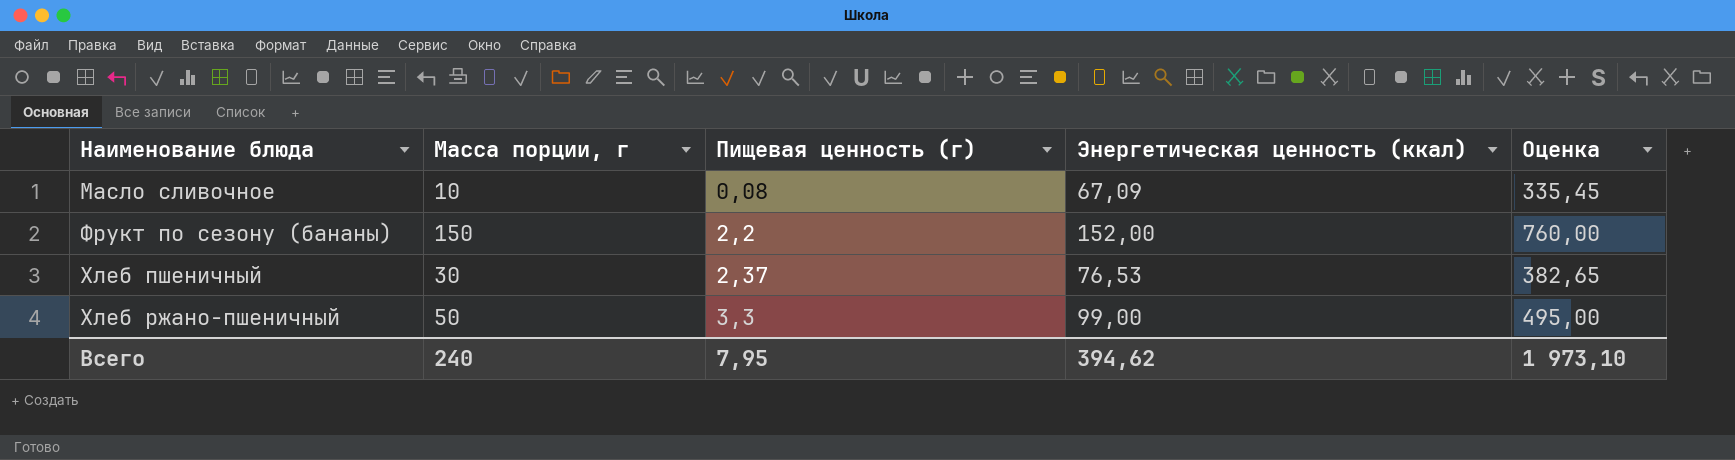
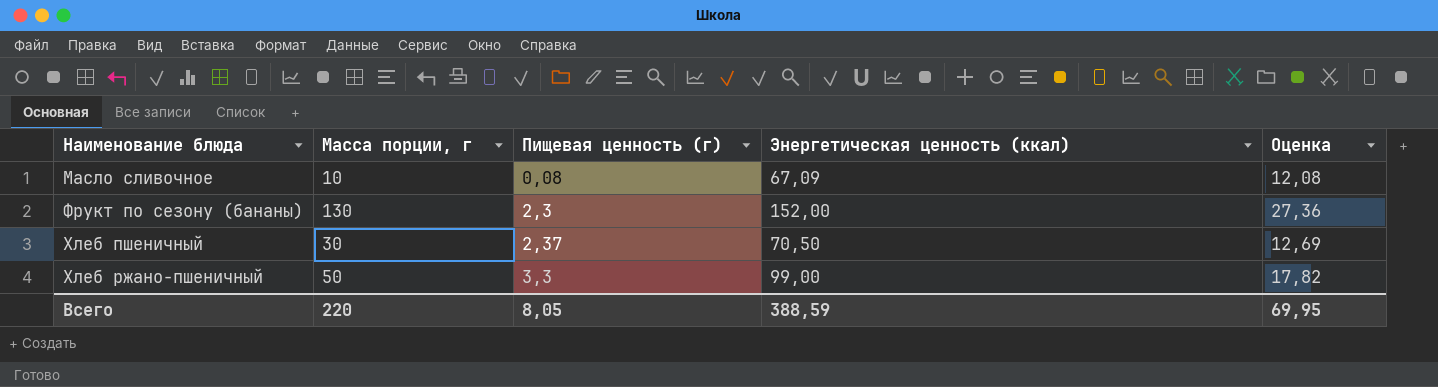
column Оценка | formula: [Энергетическая ценность (ккал)] * 5 -> [Энергетическая ценность (ккал)] * 0,18
Фрукт по сезону (бананы) | Масса порции, г: 150 -> 130
Фрукт по сезону (бананы) | Пищевая ценность (г): 2,2 -> 2,3
Хлеб пшеничный | Энергетическая ценность (ккал): 76,53 -> 70,50
Всего | Масса порции, г: 240 -> 220
Всего | Пищевая ценность (г): 7,95 -> 8,05
Всего | Энергетическая ценность (ккал): 394,62 -> 388,59
Всего | Оценка: 1 973,10 -> 69,95

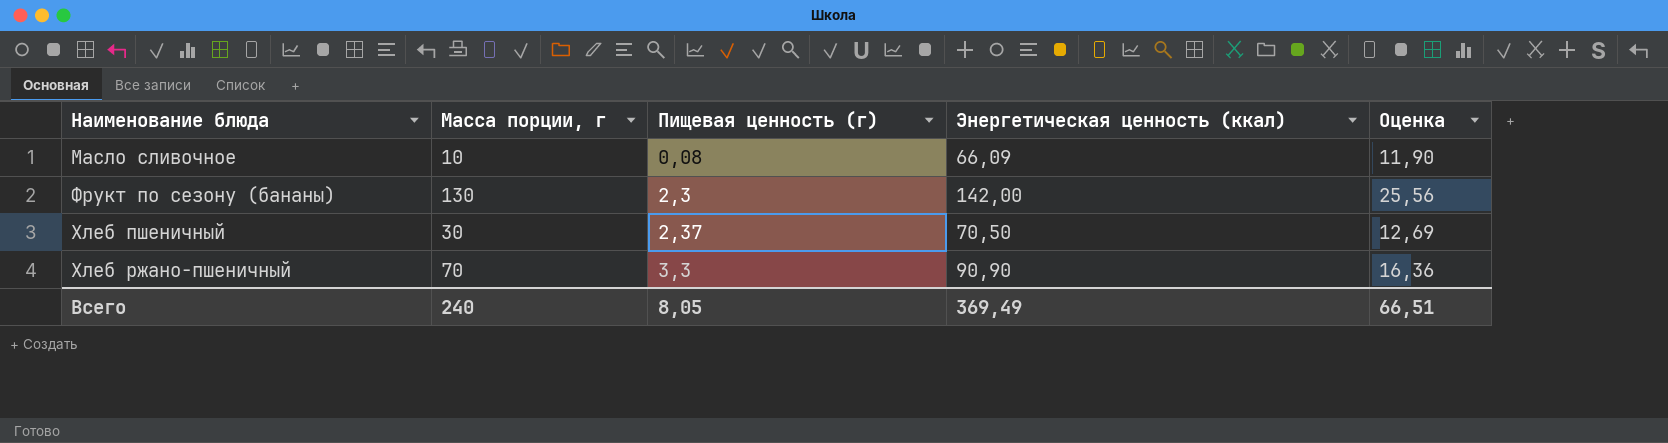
Масло сливочное | Энергетическая ценность (ккал): 67,09 -> 66,09
Масло сливочное | Оценка: 12,08 -> 11,90
Фрукт по сезону (бананы) | Энергетическая ценность (ккал): 152,00 -> 142,00
Фрукт по сезону (бананы) | Оценка: 27,36 -> 25,56
Хлеб ржано-пшеничный | Масса порции, г: 50 -> 70
Хлеб ржано-пшеничный | Энергетическая ценность (ккал): 99,00 -> 90,90
Хлеб ржано-пшеничный | Оценка: 17,82 -> 16,36
Всего | Масса порции, г: 220 -> 240
Всего | Энергетическая ценность (ккал): 388,59 -> 369,49
Всего | Оценка: 69,95 -> 66,51

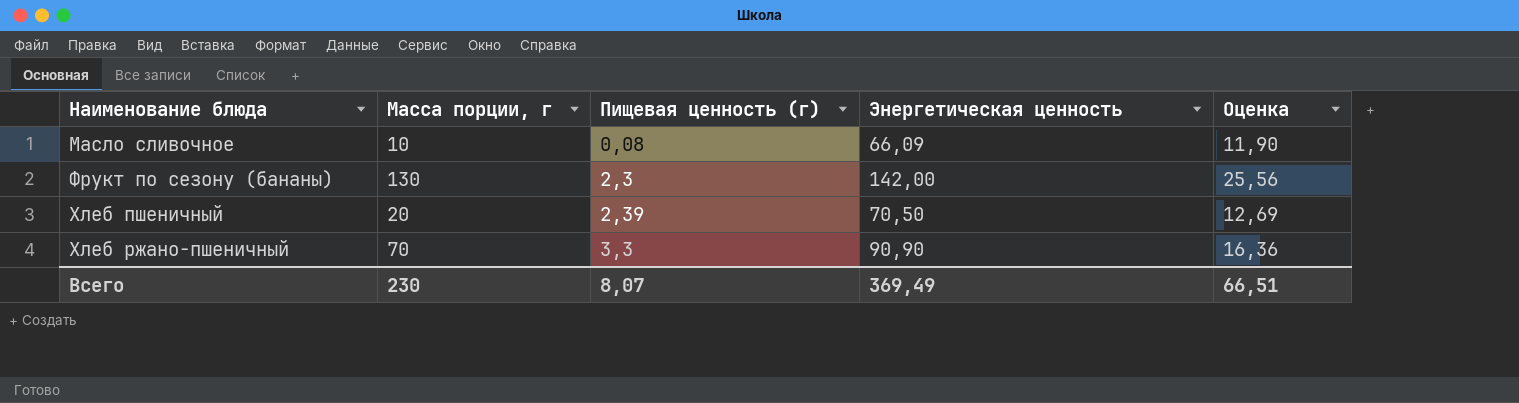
column name: Энергетическая ценность (ккал) -> Энергетическая ценность
Хлеб пшеничный | Масса порции, г: 30 -> 20
Хлеб пшеничный | Пищевая ценность (г): 2,37 -> 2,39
Всего | Масса порции, г: 240 -> 230
Всего | Пищевая ценность (г): 8,05 -> 8,07

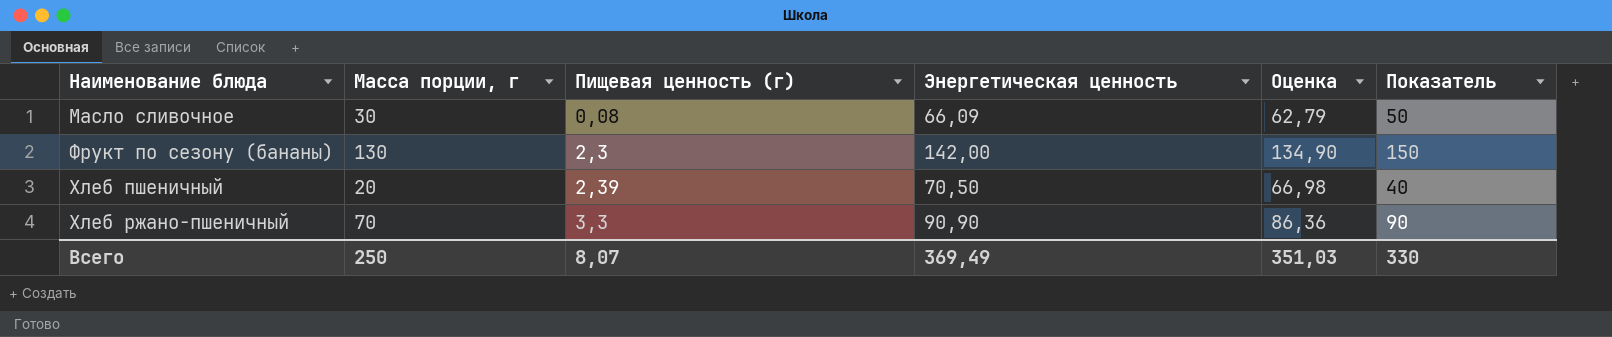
column Оценка | formula: [Энергетическая ценность] * 0,18 -> [Энергетическая ценность] * 0,95
column Показатель | formula: none -> [Масса порции, г] + 20
Масло сливочное | Масса порции, г: 10 -> 30
Всего | Масса порции, г: 230 -> 250
Всего | Оценка: 66,51 -> 351,03

